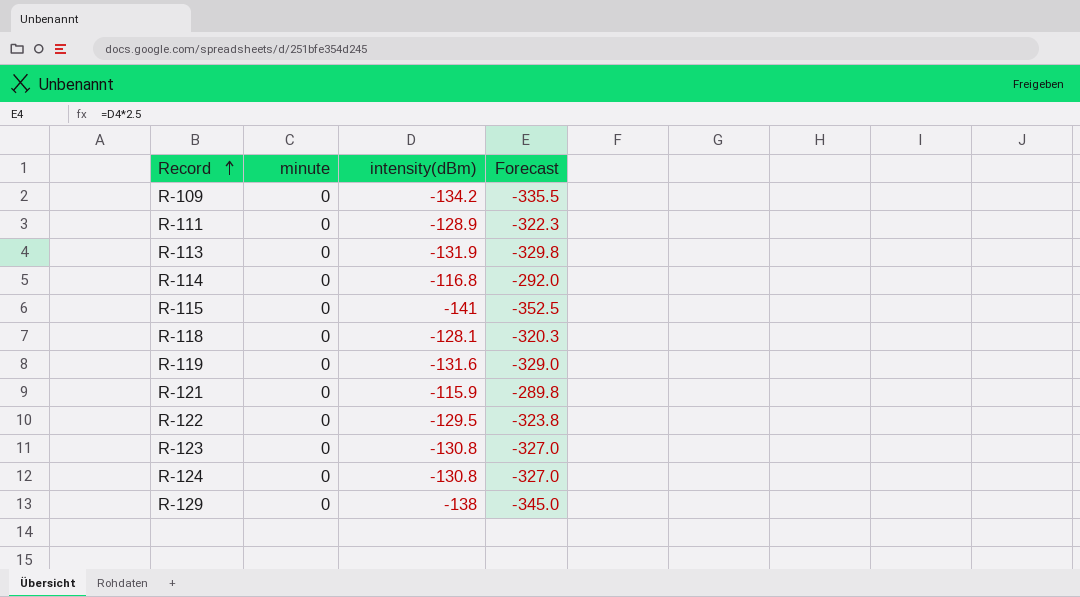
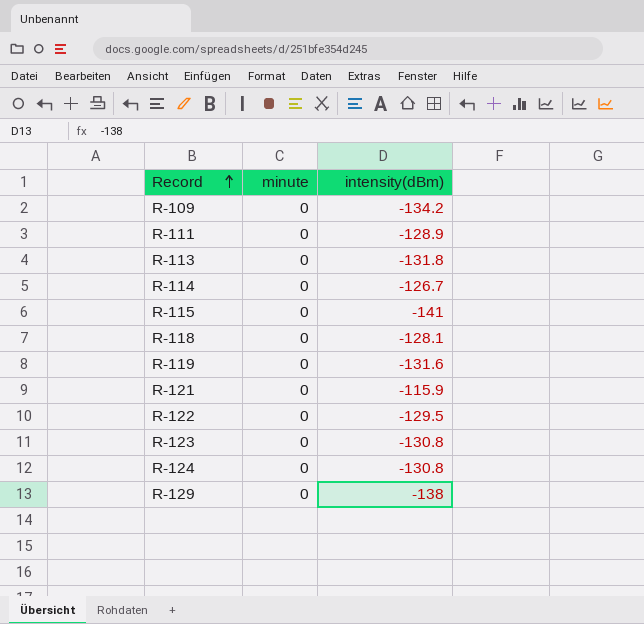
column Forecast | formula: [intensity(dBm)] * 2.5 -> none
R-113 | intensity(dBm): -131.9 -> -131.8
R-114 | intensity(dBm): -116.8 -> -126.7

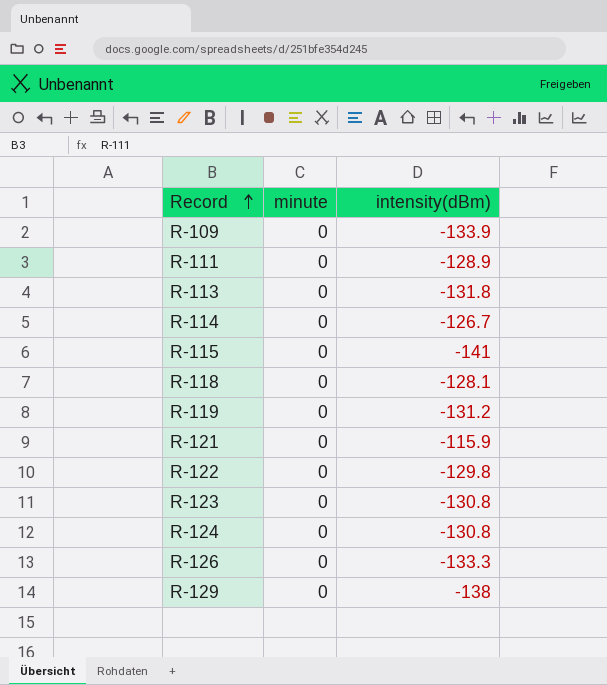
R-109 | intensity(dBm): -134.2 -> -133.9
R-119 | intensity(dBm): -131.6 -> -131.2
R-122 | intensity(dBm): -129.5 -> -129.8
row R-126: none -> 0 | -133.3

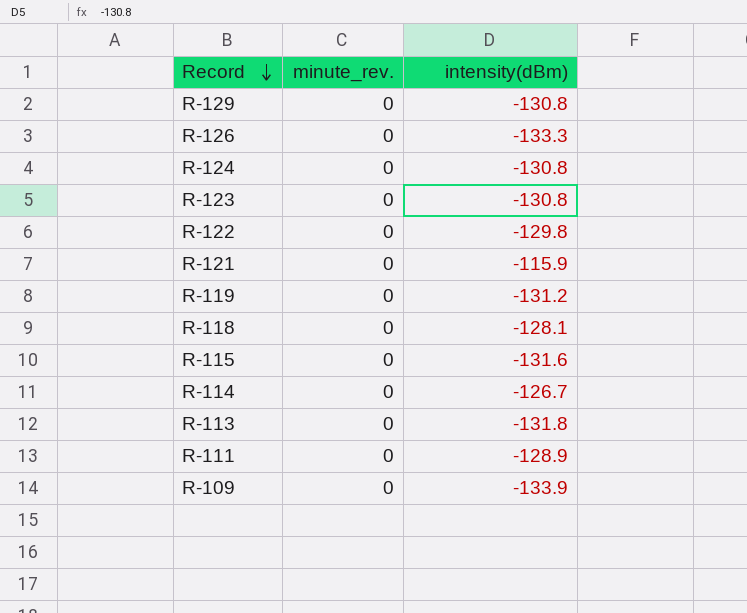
row order: Record ascending -> Record descending
column name: minute -> minute_rev.
R-129 | intensity(dBm): -138 -> -130.8
R-115 | intensity(dBm): -141 -> -131.6

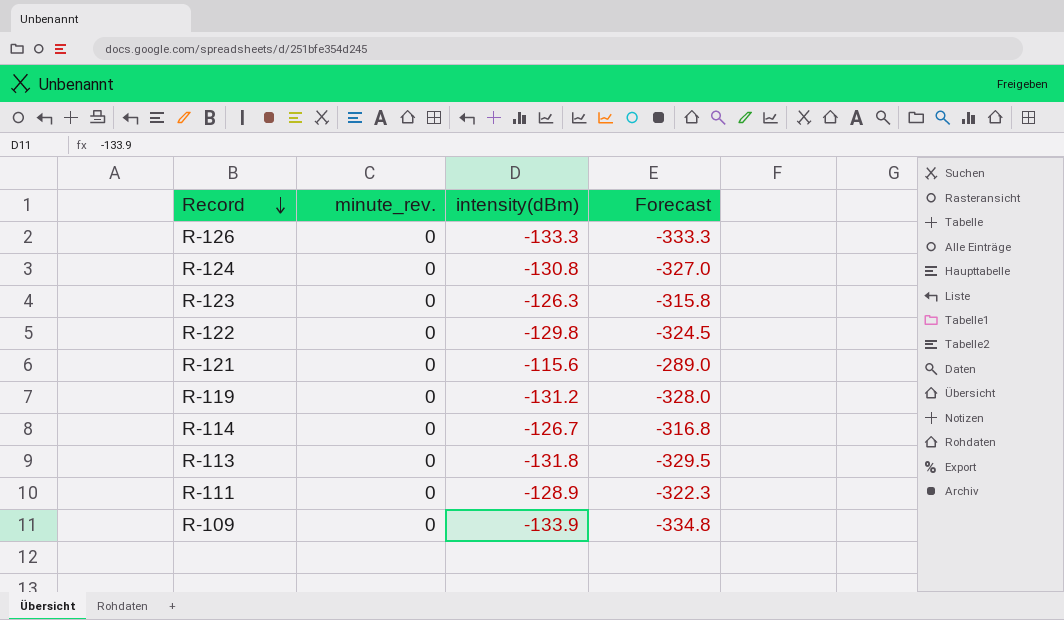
column Forecast | formula: none -> [intensity(dBm)] * 2.5
row R-129: 0 | -130.8 -> none
row R-118: 0 | -128.1 -> none
row R-115: 0 | -131.6 -> none
R-123 | intensity(dBm): -130.8 -> -126.3
R-121 | intensity(dBm): -115.9 -> -115.6

